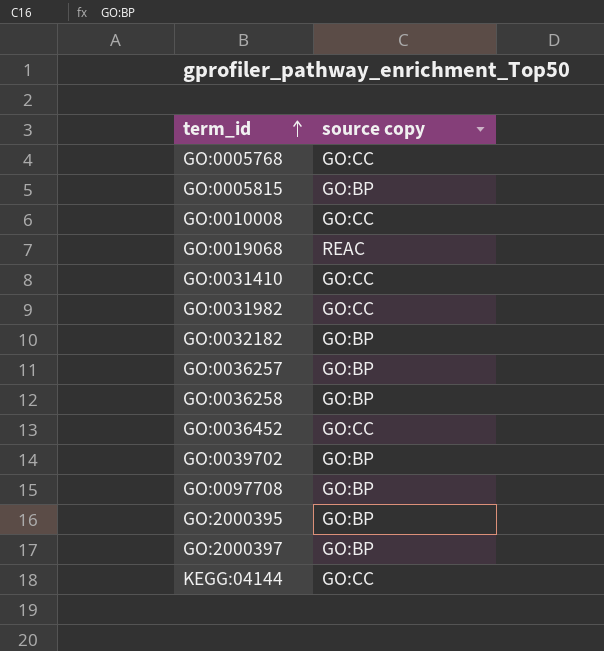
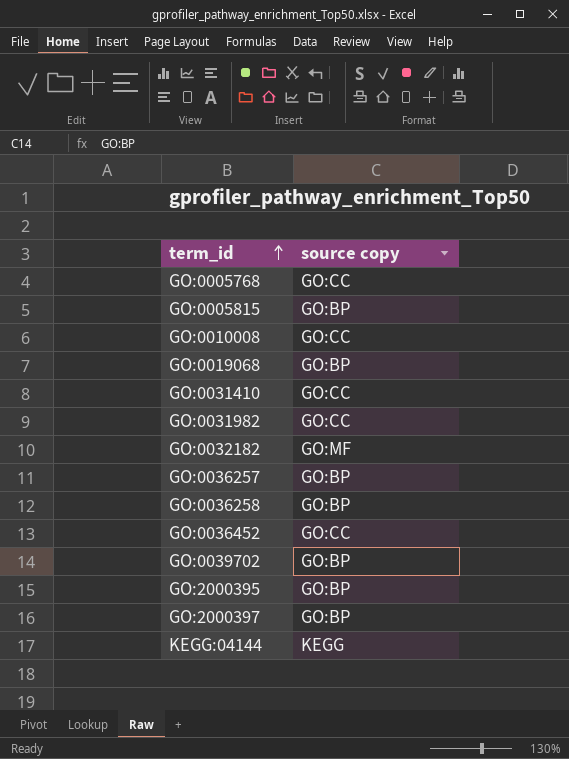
row GO:0097708: GO:BP -> none
GO:0019068 | source copy: REAC -> GO:BP
GO:0032182 | source copy: GO:BP -> GO:MF
KEGG:04144 | source copy: GO:CC -> KEGG

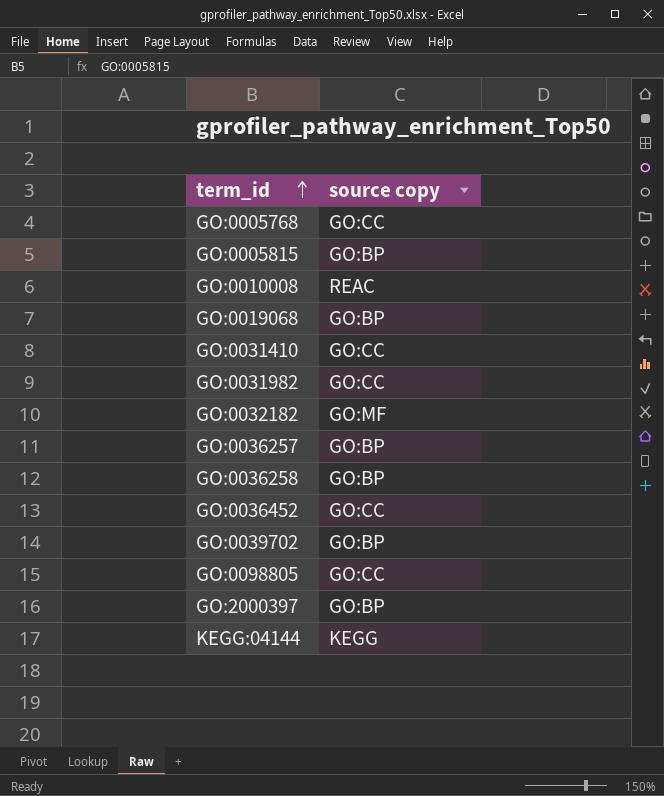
row GO:2000395: GO:BP -> none
GO:0010008 | source copy: GO:CC -> REAC
row GO:0098805: none -> GO:CC

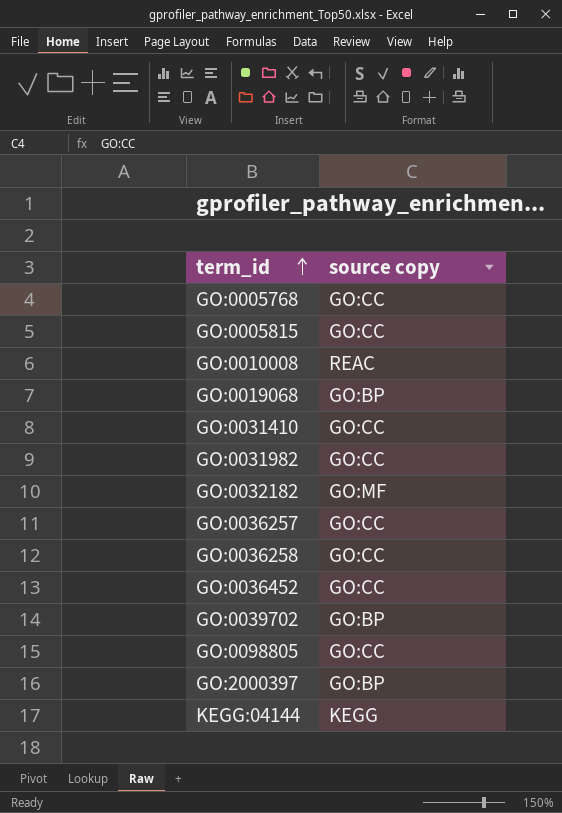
GO:0005815 | source copy: GO:BP -> GO:CC
GO:0036257 | source copy: GO:BP -> GO:CC
GO:0036258 | source copy: GO:BP -> GO:CC

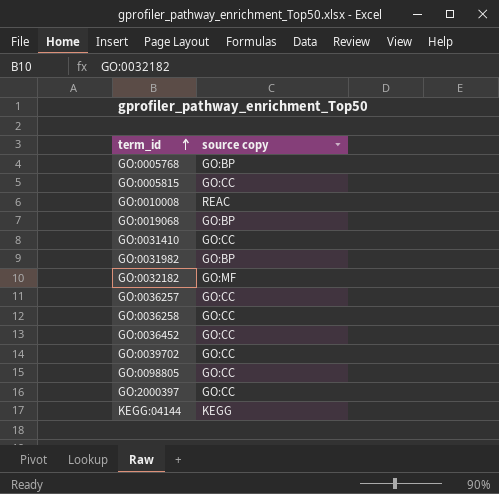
GO:0005768 | source copy: GO:CC -> GO:BP
GO:0031982 | source copy: GO:CC -> GO:BP
GO:0039702 | source copy: GO:BP -> GO:CC
GO:2000397 | source copy: GO:BP -> GO:CC

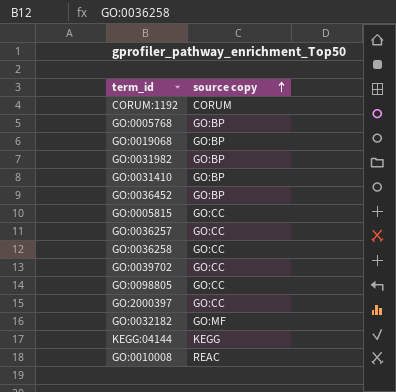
row order: term_id ascending -> source copy ascending
row CORUM:1192: none -> CORUM
GO:0031410 | source copy: GO:CC -> GO:BP
GO:0036452 | source copy: GO:CC -> GO:BP

